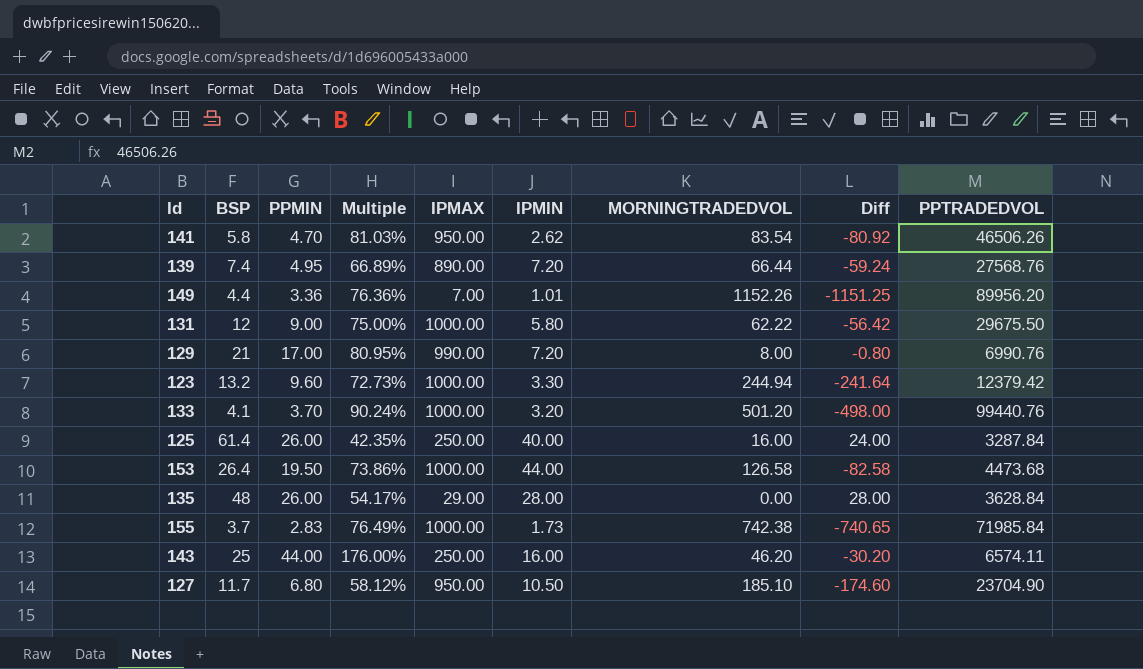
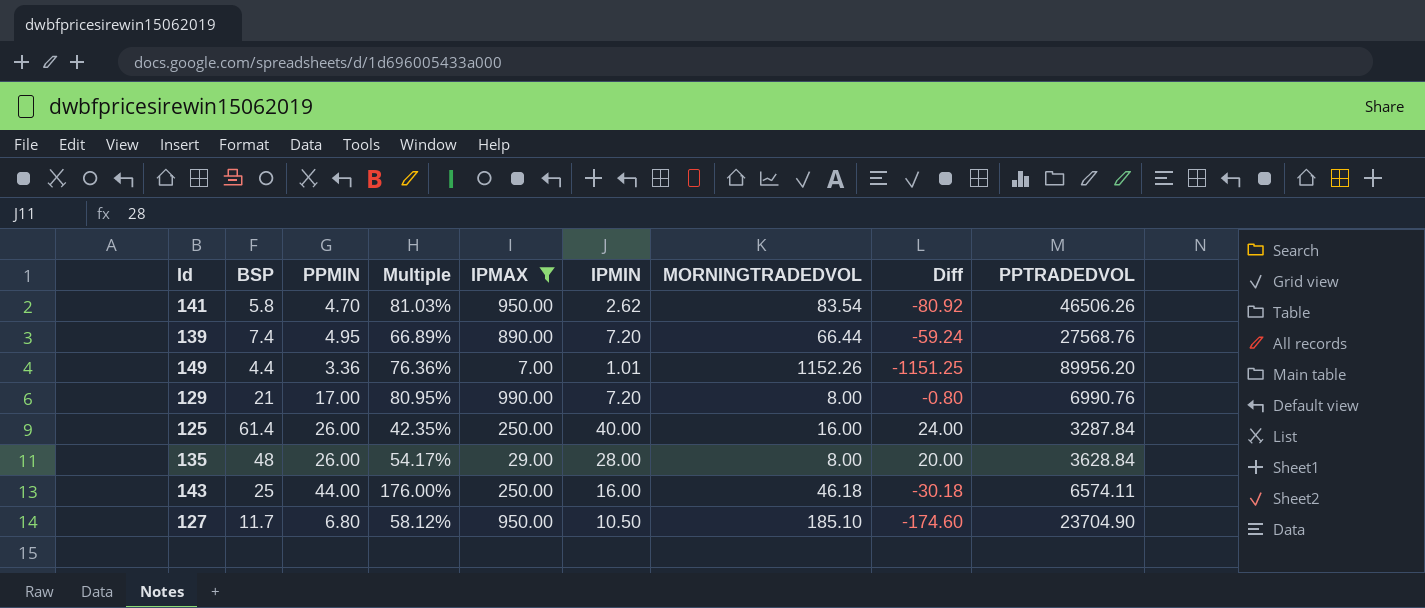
filter: none -> IPMAX != 1000.00
135 | MORNINGTRADEDVOL: 0.00 -> 8.00
135 | Diff: 28.00 -> 20.00
143 | MORNINGTRADEDVOL: 46.20 -> 46.18
143 | Diff: -30.20 -> -30.18

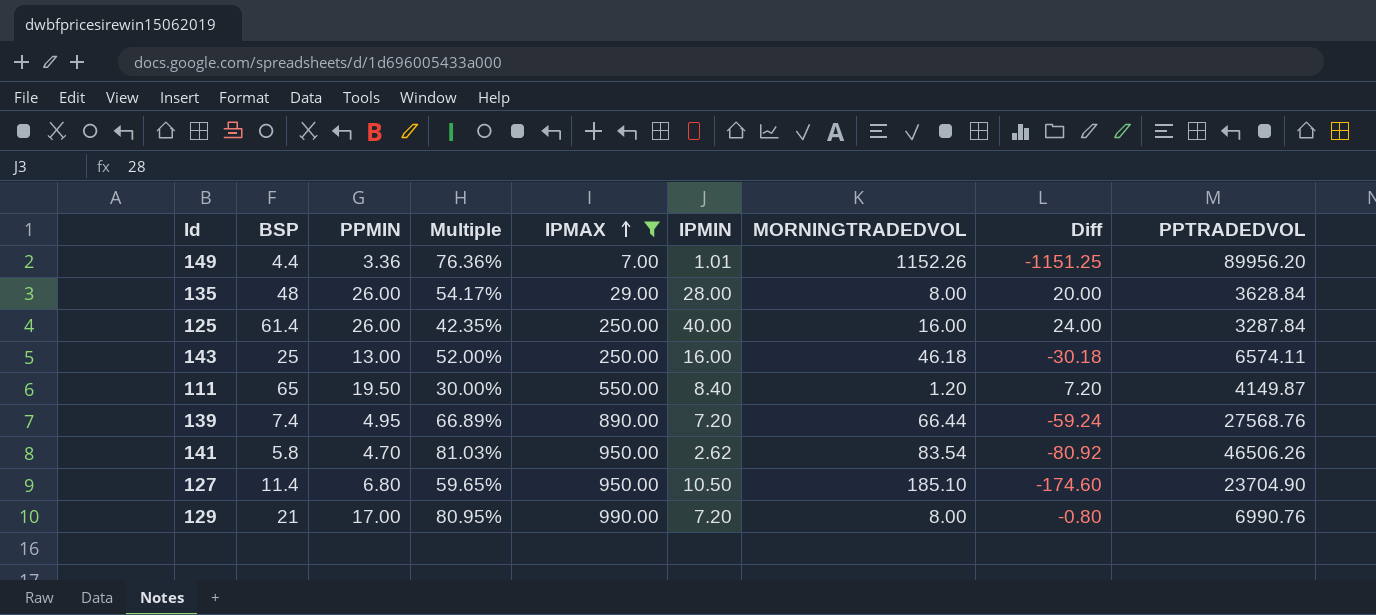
row order: none -> IPMAX ascending
143 | PPMIN: 44.00 -> 13.00
143 | Multiple: 176.00% -> 52.00%
row 111: none -> 65 | 19.50 | 30.00% | 550.00 | 8.40 | 1.20 | 7.20 | 4149.87
127 | BSP: 11.7 -> 11.4
127 | Multiple: 58.12% -> 59.65%

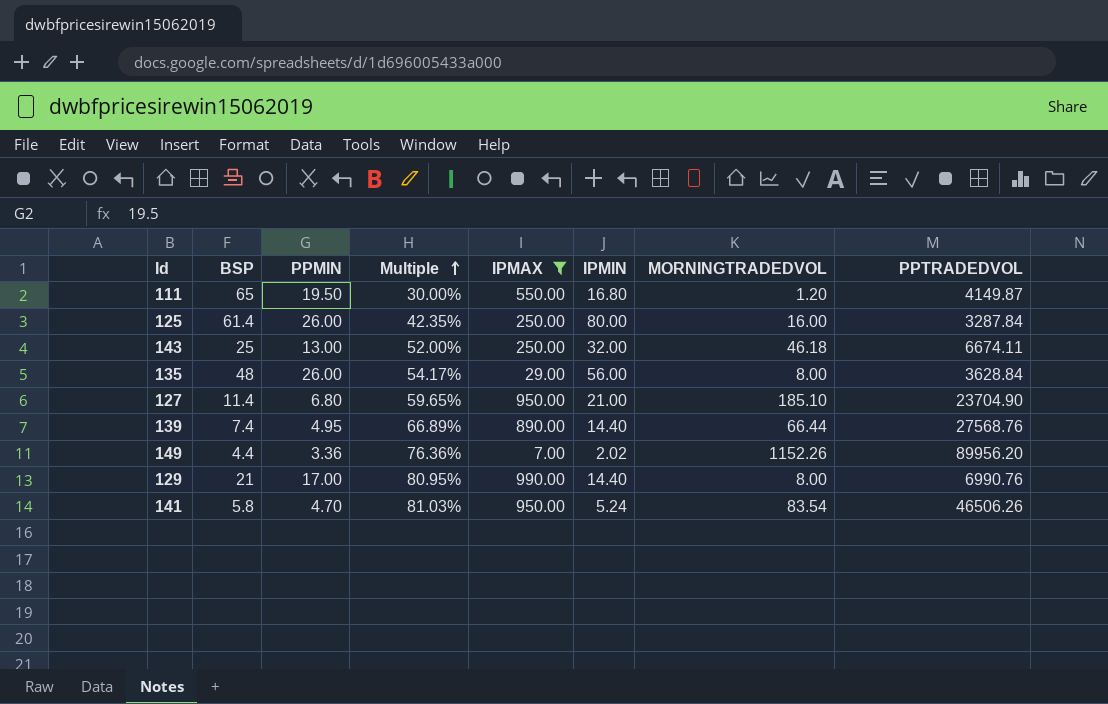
row order: IPMAX ascending -> Multiple ascending
column Diff | formula: [IPMIN] - [MORNINGTRADEDVOL] -> none
111 | IPMIN: 8.40 -> 16.80
125 | IPMIN: 40.00 -> 80.00
143 | IPMIN: 16.00 -> 32.00
143 | PPTRADEDVOL: 6574.11 -> 6674.11
135 | IPMIN: 28.00 -> 56.00
127 | IPMIN: 10.50 -> 21.00
139 | IPMIN: 7.20 -> 14.40
149 | IPMIN: 1.01 -> 2.02
129 | IPMIN: 7.20 -> 14.40
141 | IPMIN: 2.62 -> 5.24

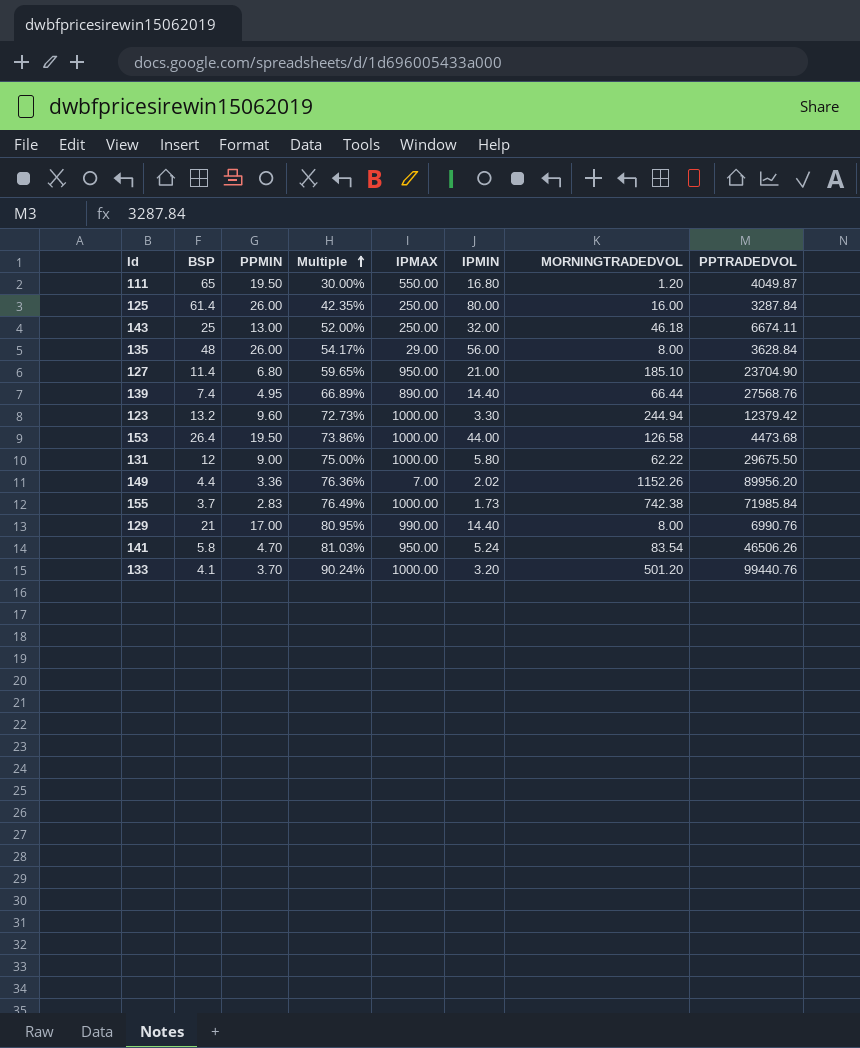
filter: IPMAX != 1000.00 -> none
111 | PPTRADEDVOL: 4149.87 -> 4049.87

